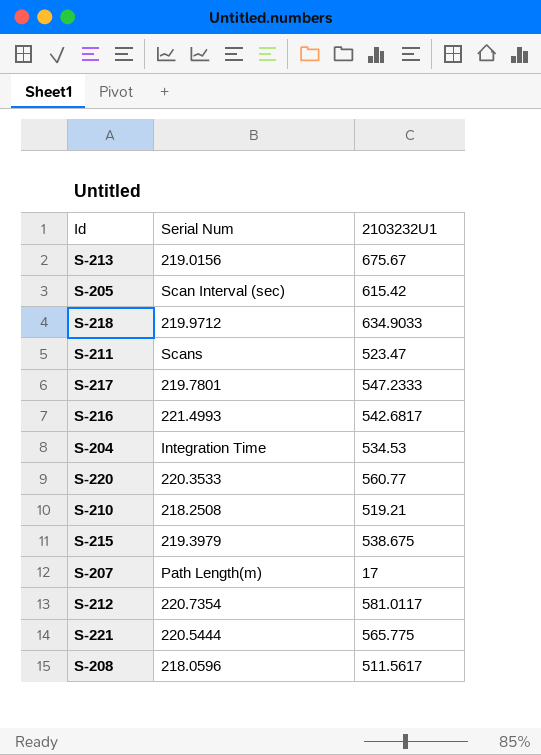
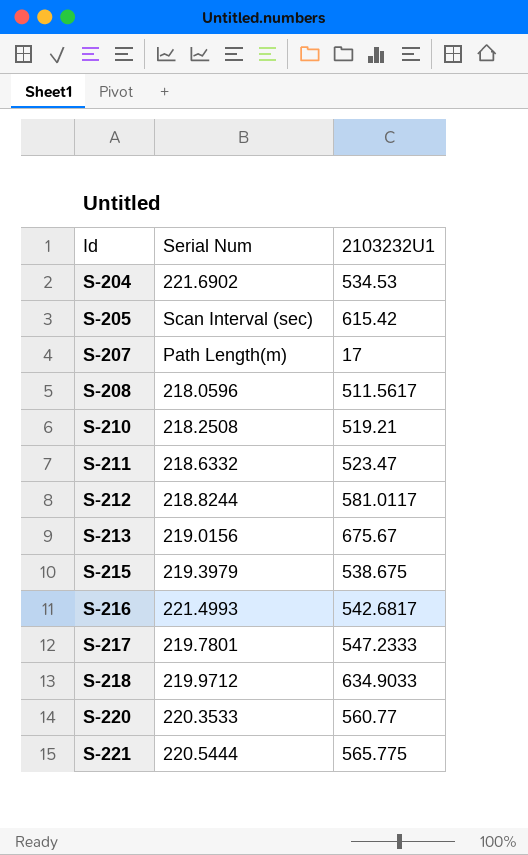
row order: none -> Id ascending
S-204 | Serial Num: Integration Time -> 221.6902
S-211 | Serial Num: Scans -> 218.6332
S-212 | Serial Num: 220.7354 -> 218.8244

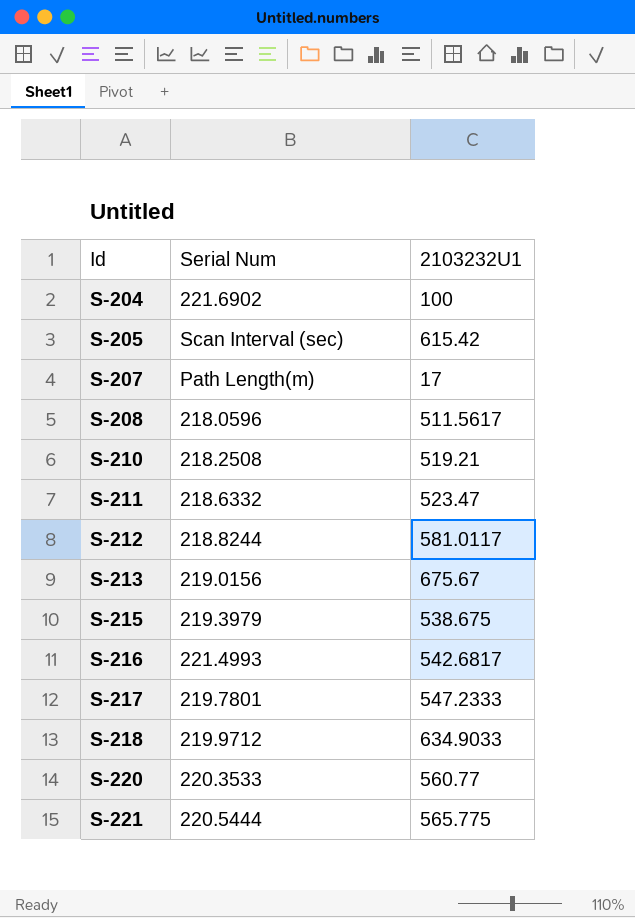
S-204 | 2103232U1: 534.53 -> 100

